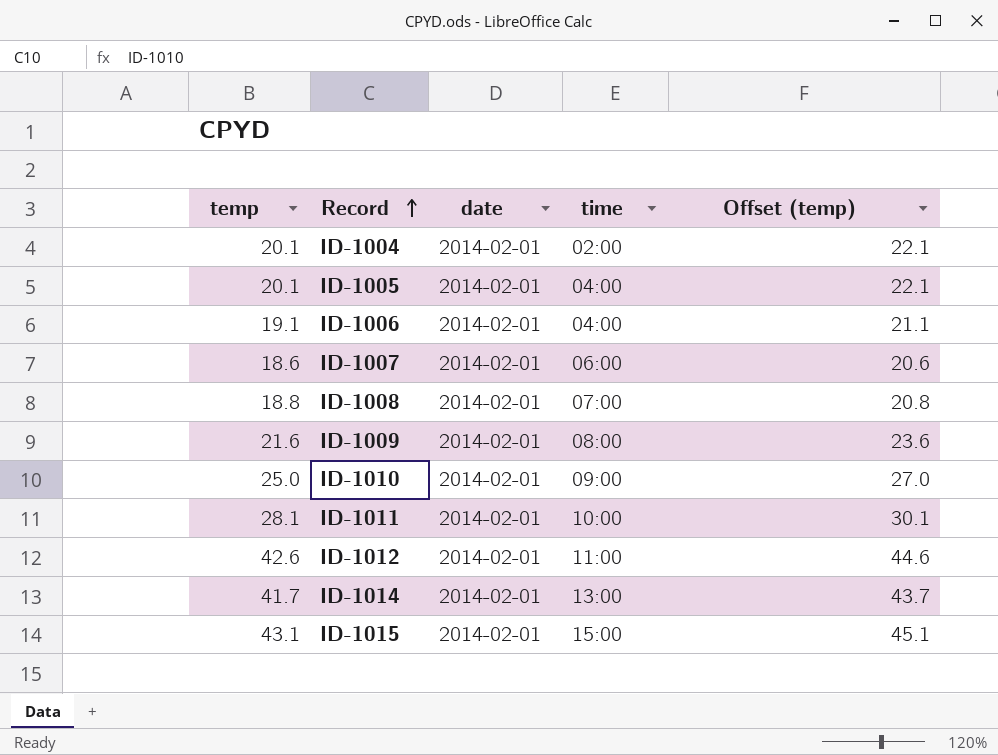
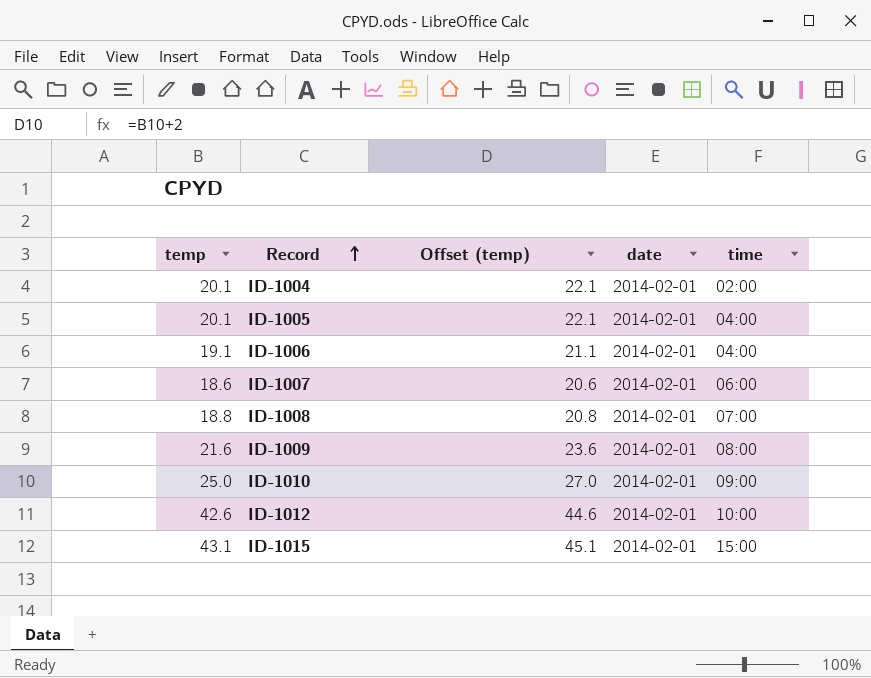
column Offset (temp) | position: 5 -> 3
row ID-1011: 28.1 | 2014-02-01 | 10:00 | 30.1 -> none
row ID-1014: 41.7 | 2014-02-01 | 13:00 | 43.7 -> none
ID-1012 | time: 11:00 -> 10:00

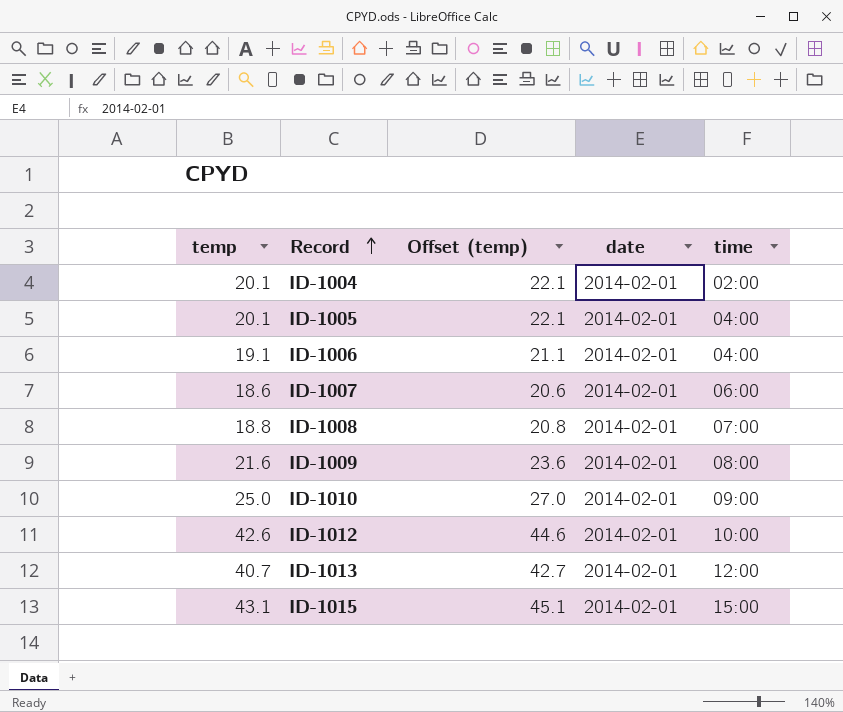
row ID-1013: none -> 40.7 | 42.7 | 2014-02-01 | 12:00

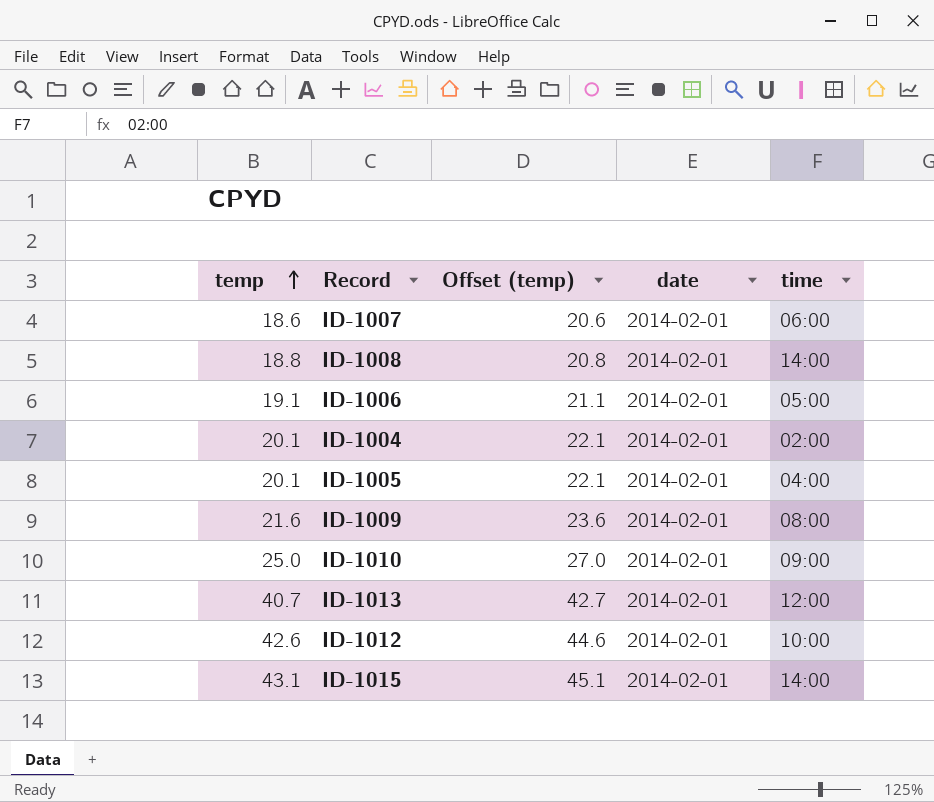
row order: Record ascending -> temp ascending
ID-1008 | time: 07:00 -> 14:00
ID-1006 | time: 04:00 -> 05:00
ID-1015 | time: 15:00 -> 14:00

